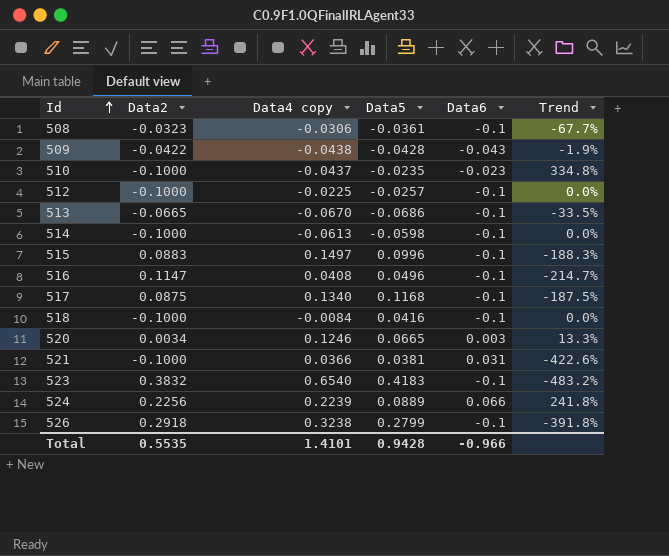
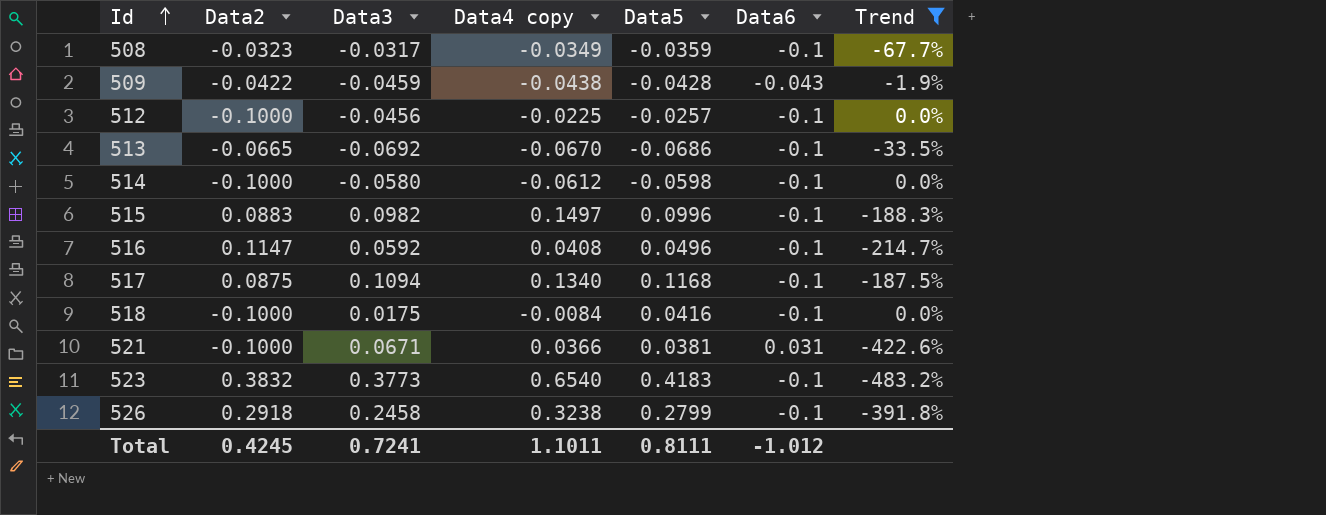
filter: none -> Trend <= 0.0%
column Data3 | position: none -> 3
508 | Data4 copy: -0.0306 -> -0.0349
508 | Data5: -0.0361 -> -0.0359
514 | Data4 copy: -0.0613 -> -0.0612
Total | Data2: 0.5535 -> 0.4245
Total | Data4 copy: 1.4101 -> 1.1011
Total | Data5: 0.9428 -> 0.8111
Total | Data6: -0.966 -> -1.012

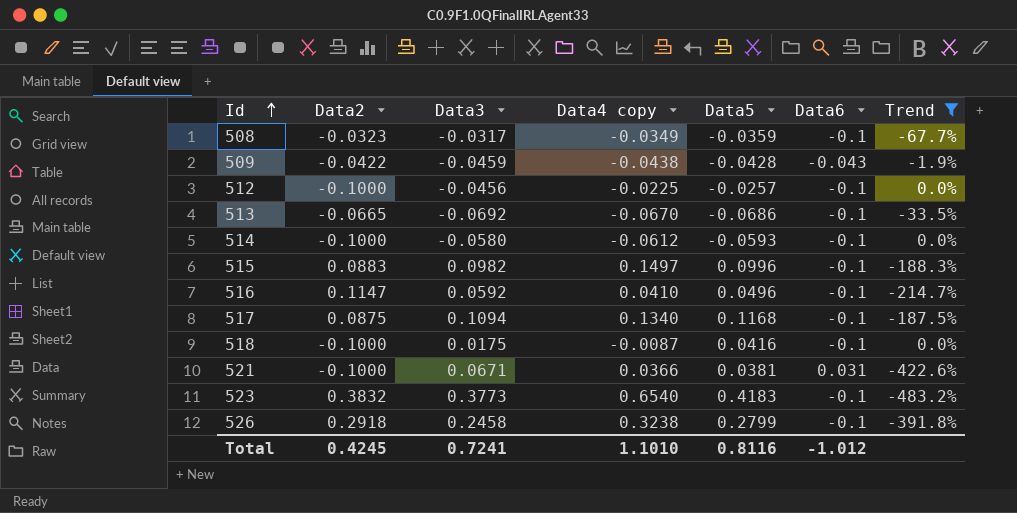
514 | Data5: -0.0598 -> -0.0593
516 | Data4 copy: 0.0408 -> 0.0410
518 | Data4 copy: -0.0084 -> -0.0087
Total | Data4 copy: 1.1011 -> 1.1010
Total | Data5: 0.8111 -> 0.8116

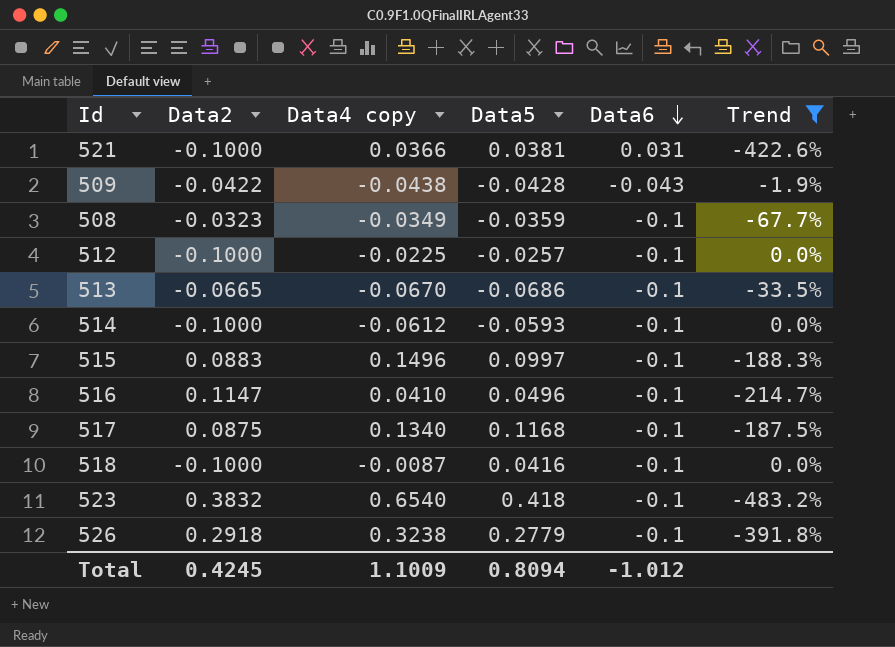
row order: Id ascending -> Data6 descending
column Data3 | position: 3 -> none
515 | Data4 copy: 0.1497 -> 0.1496
515 | Data5: 0.0996 -> 0.0997
523 | Data5: 0.4183 -> 0.418
526 | Data5: 0.2799 -> 0.2779
Total | Data4 copy: 1.1010 -> 1.1009
Total | Data5: 0.8116 -> 0.8094

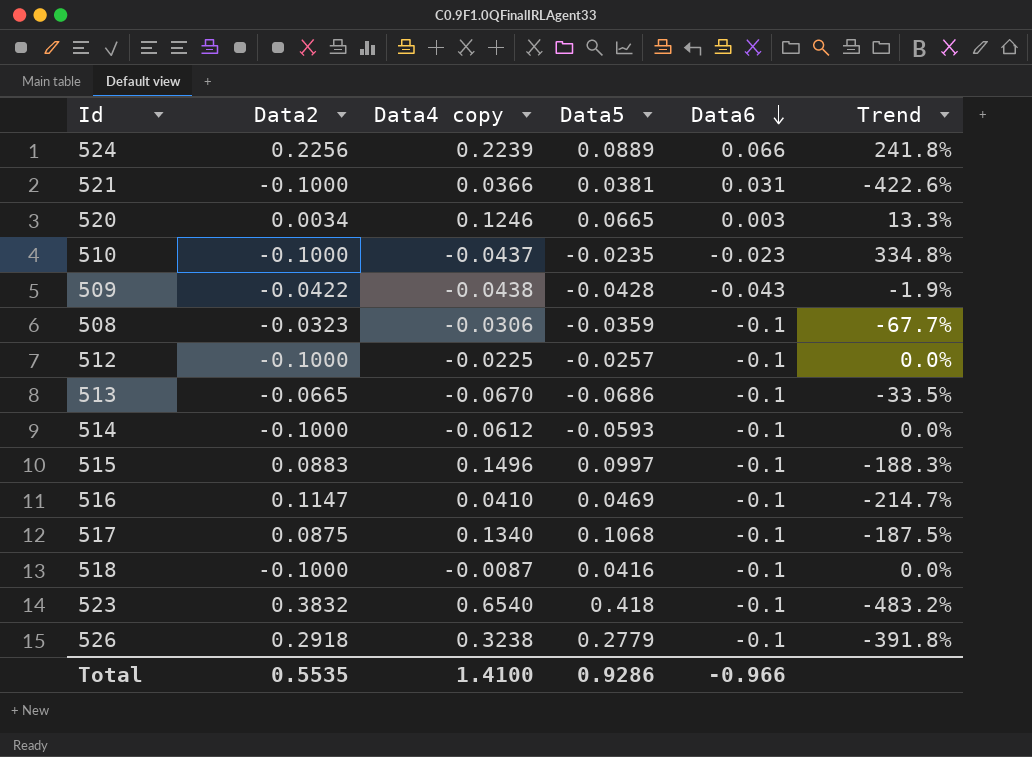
filter: Trend <= 0.0% -> none
508 | Data4 copy: -0.0349 -> -0.0306
516 | Data5: 0.0496 -> 0.0469
517 | Data5: 0.1168 -> 0.1068
Total | Data2: 0.4245 -> 0.5535
Total | Data4 copy: 1.1009 -> 1.4100
Total | Data5: 0.8094 -> 0.9286
Total | Data6: -1.012 -> -0.966

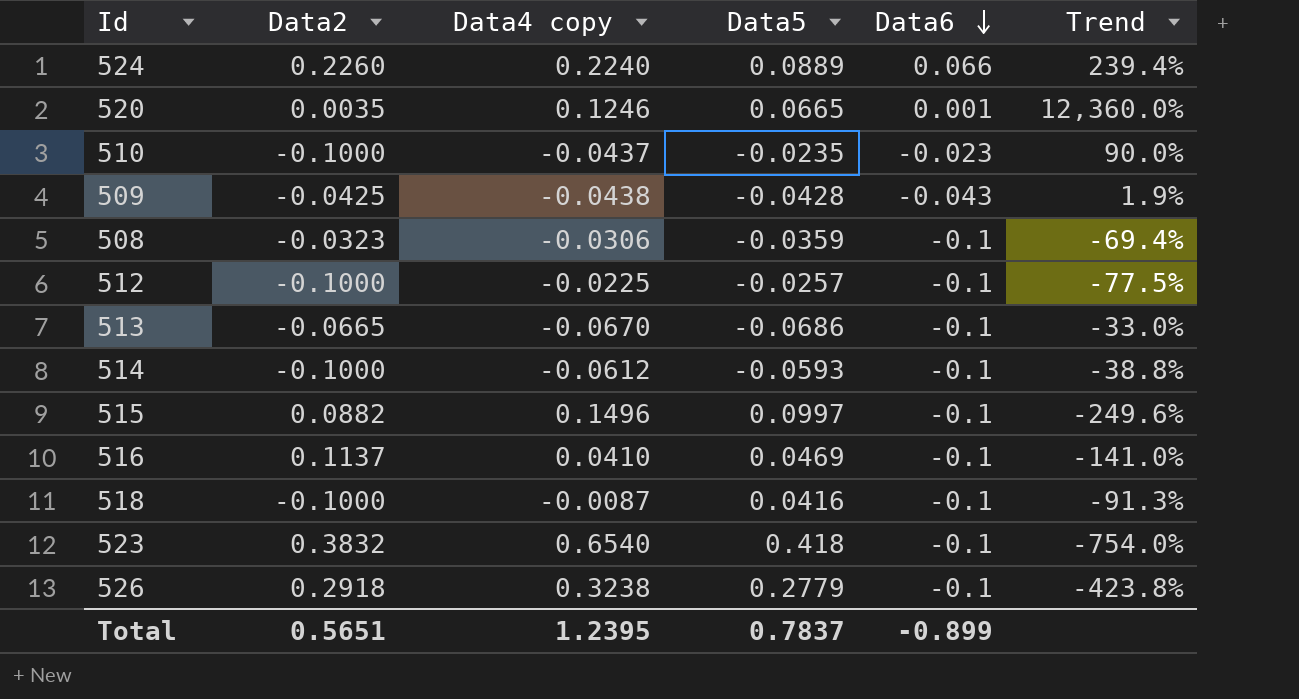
column Trend | formula: ([Data2] - [Data6]) / [Data6] -> ([Data4 copy] - [Data6]) / [Data6]
row 521: -0.1000 | 0.0366 | 0.0381 | 0.031 | -422.6% -> none
row 517: 0.0875 | 0.1340 | 0.1068 | -0.1 | -187.5% -> none
524 | Data2: 0.2256 -> 0.2260
524 | Data4 copy: 0.2239 -> 0.2240
520 | Data2: 0.0034 -> 0.0035
520 | Data6: 0.003 -> 0.001
509 | Data2: -0.0422 -> -0.0425
515 | Data2: 0.0883 -> 0.0882
516 | Data2: 0.1147 -> 0.1137
Total | Data2: 0.5535 -> 0.5651
Total | Data4 copy: 1.4100 -> 1.2395
Total | Data5: 0.9286 -> 0.7837
Total | Data6: -0.966 -> -0.899

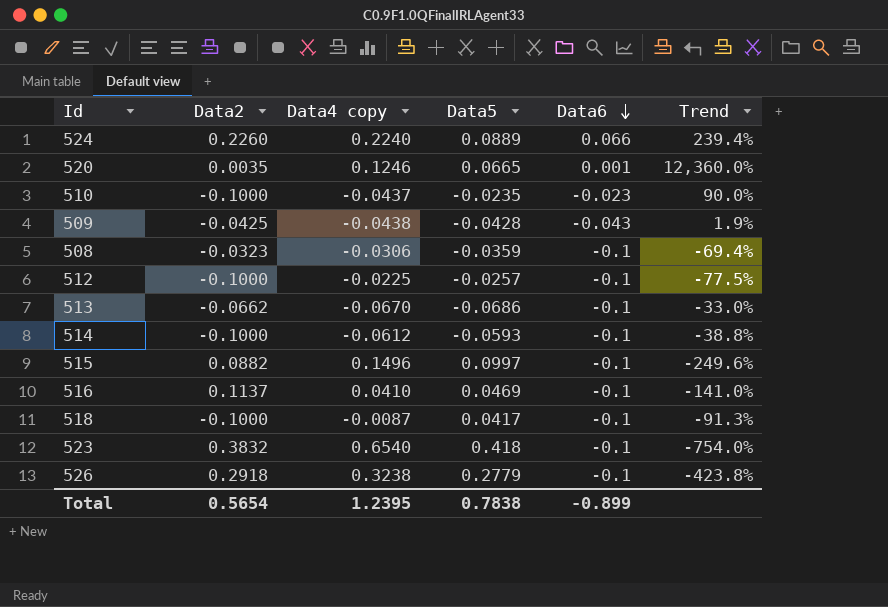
513 | Data2: -0.0665 -> -0.0662
518 | Data5: 0.0416 -> 0.0417
Total | Data2: 0.5651 -> 0.5654
Total | Data5: 0.7837 -> 0.7838

